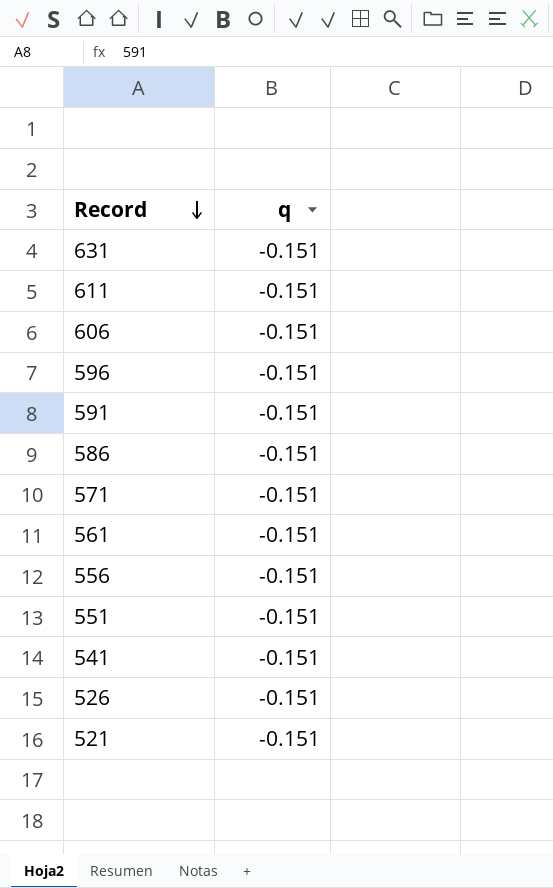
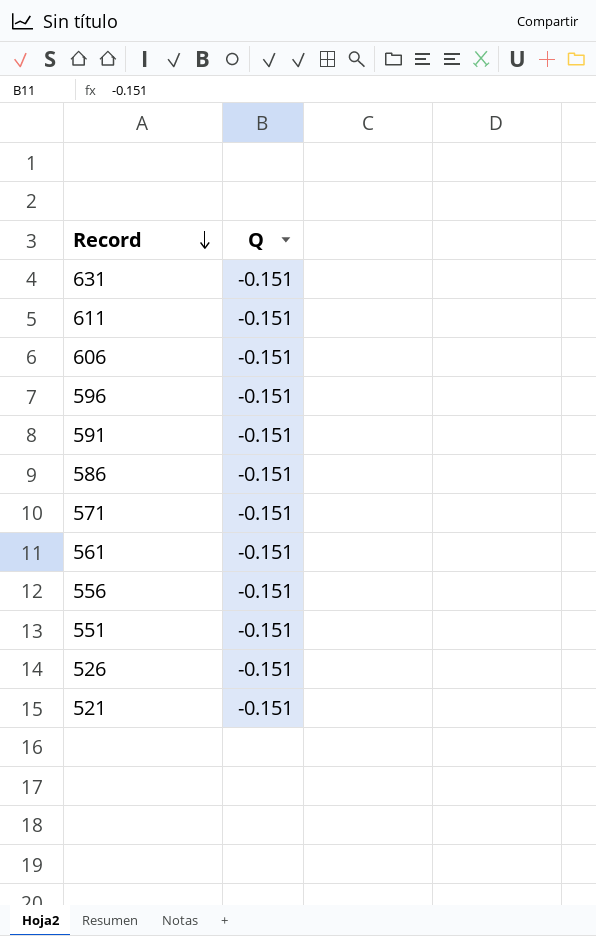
column name: q -> Q
row 541: -0.151 -> none

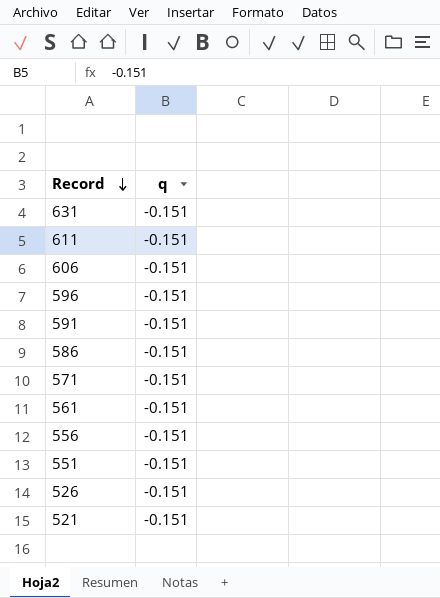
column name: Q -> q

